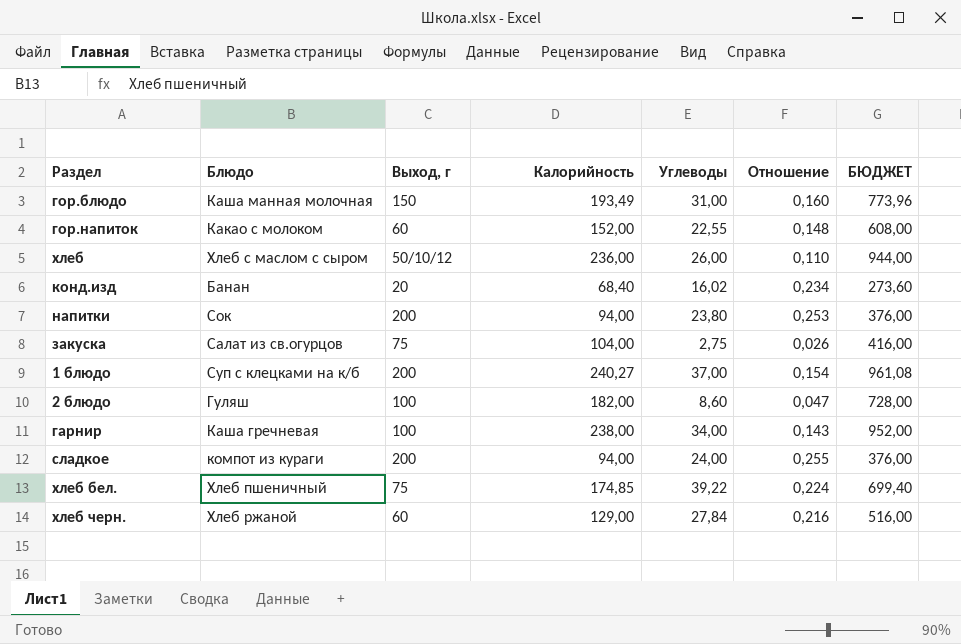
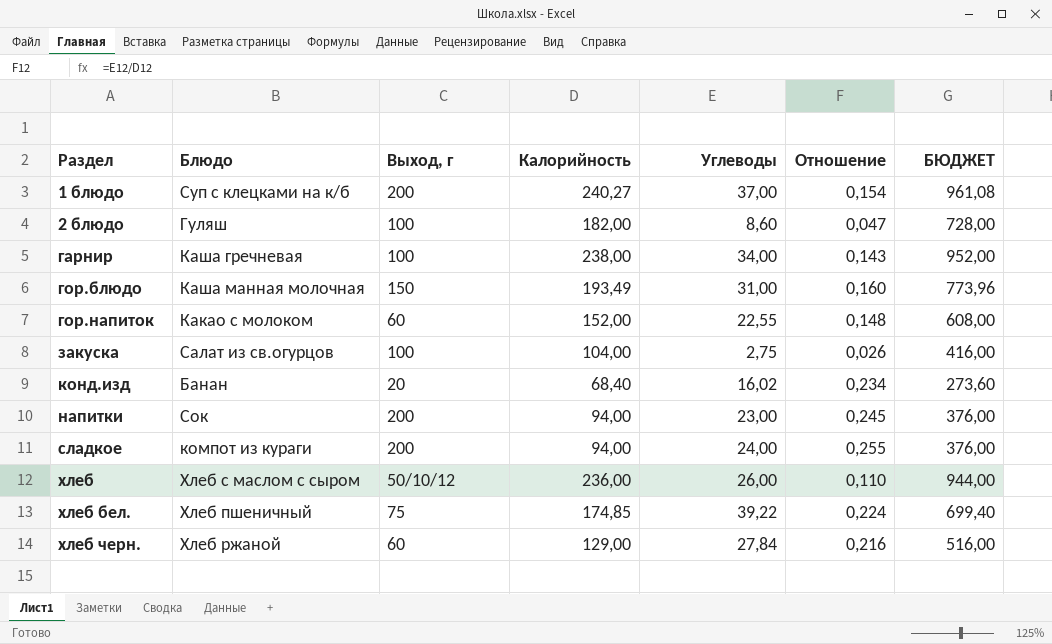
row order: none -> Раздел ascending
закуска | Выход, г: 75 -> 100
напитки | Углеводы: 23,80 -> 23,00
напитки | Отношение: 0,253 -> 0,245

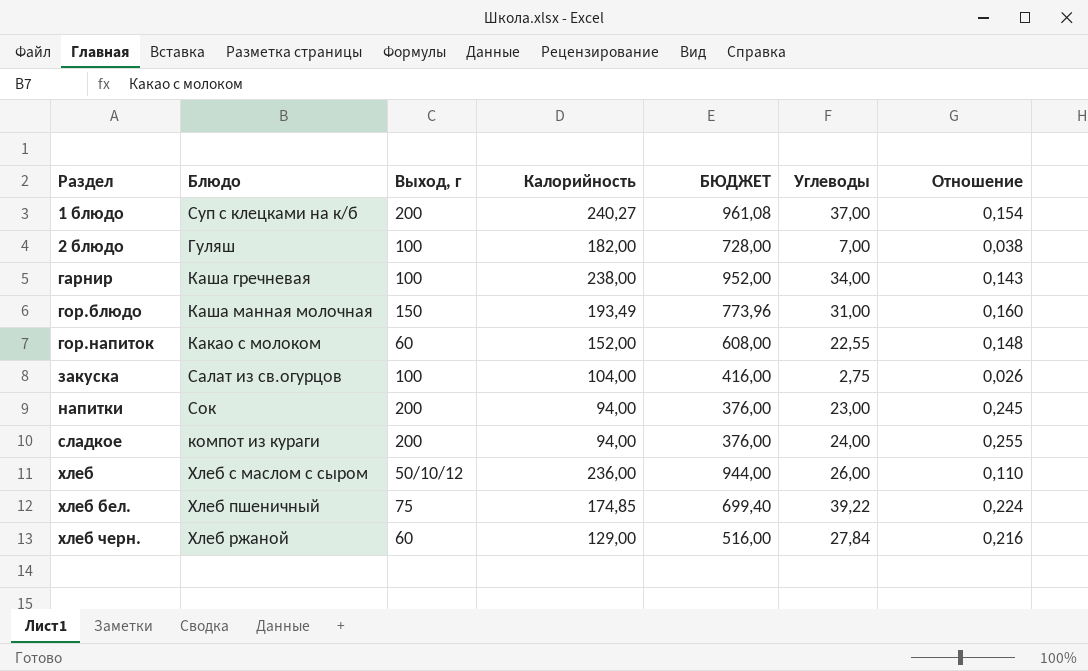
column БЮДЖЕТ | position: 7 -> 5
row конд.изд: Банан | 20 | 68,40 | 16,02 | 0,234 | 273,60 -> none
2 блюдо | Углеводы: 8,60 -> 7,00
2 блюдо | Отношение: 0,047 -> 0,038

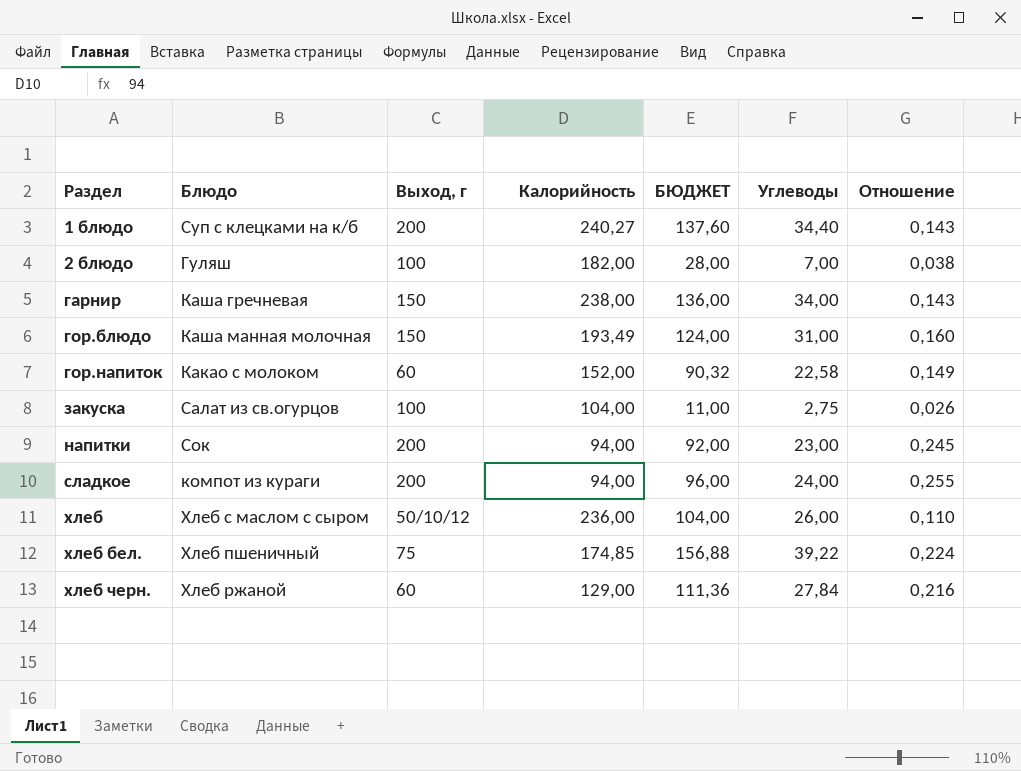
column БЮДЖЕТ | formula: [Калорийность] * 4 -> [Углеводы] * 4
1 блюдо | Углеводы: 37,00 -> 34,40
1 блюдо | Отношение: 0,154 -> 0,143
гарнир | Выход, г: 100 -> 150
гор.напиток | Углеводы: 22,55 -> 22,58
гор.напиток | Отношение: 0,148 -> 0,149

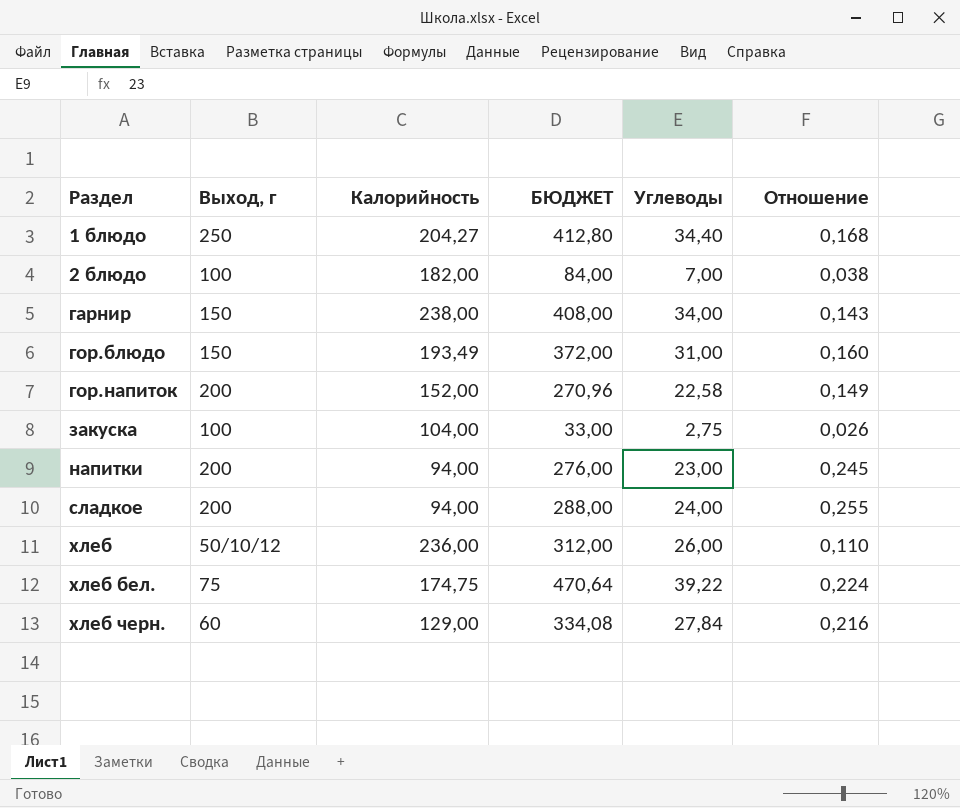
column Блюдо | position: 2 -> none
column БЮДЖЕТ | formula: [Углеводы] * 4 -> [Углеводы] * 12
1 блюдо | Выход, г: 200 -> 250
1 блюдо | Калорийность: 240,27 -> 204,27
1 блюдо | Отношение: 0,143 -> 0,168
гор.напиток | Выход, г: 60 -> 200
хлеб бел. | Калорийность: 174,85 -> 174,75

